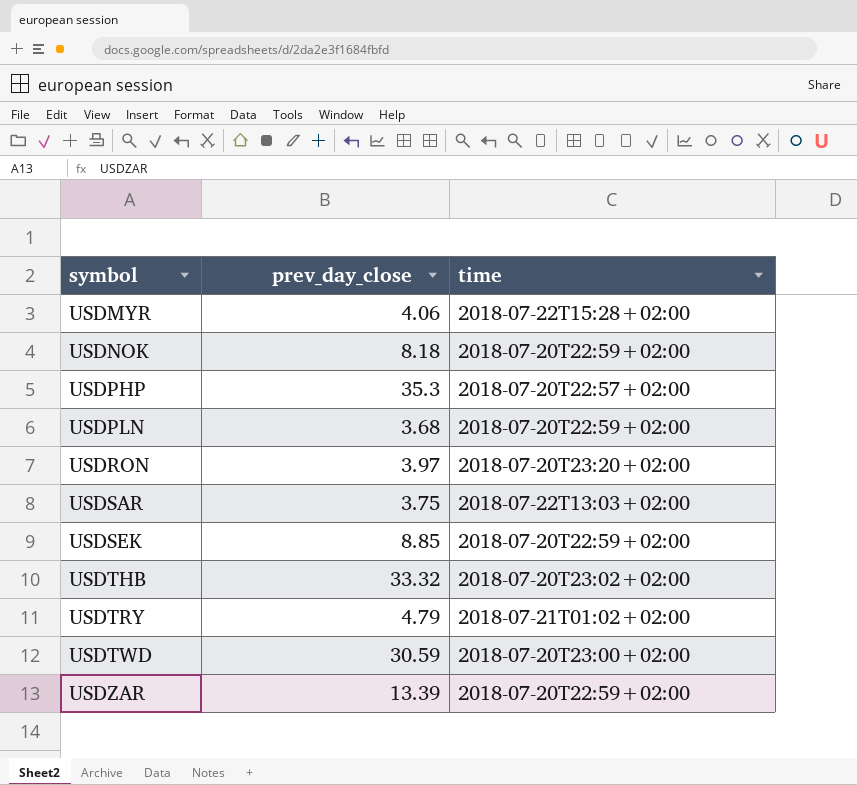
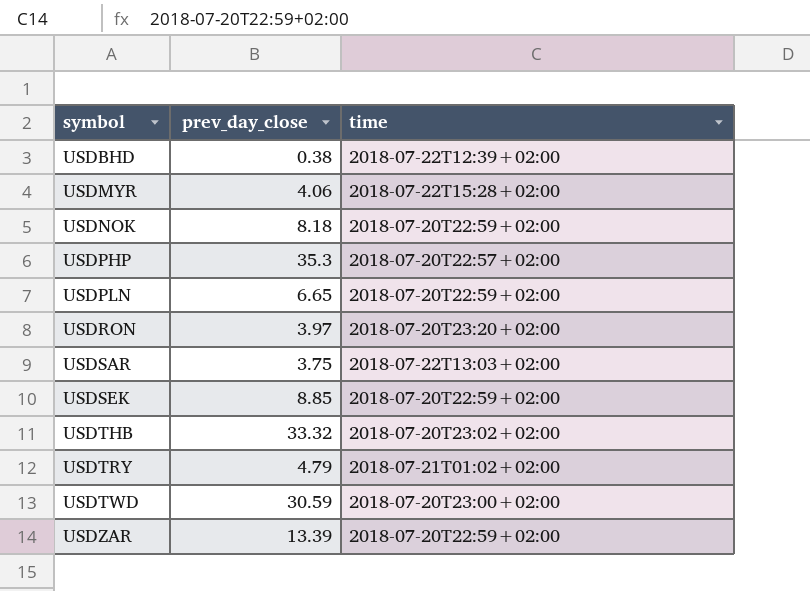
row USDBHD: none -> 0.38 | 2018-07-22T12:39+02:00
USDPLN | prev_day_close: 3.68 -> 6.65

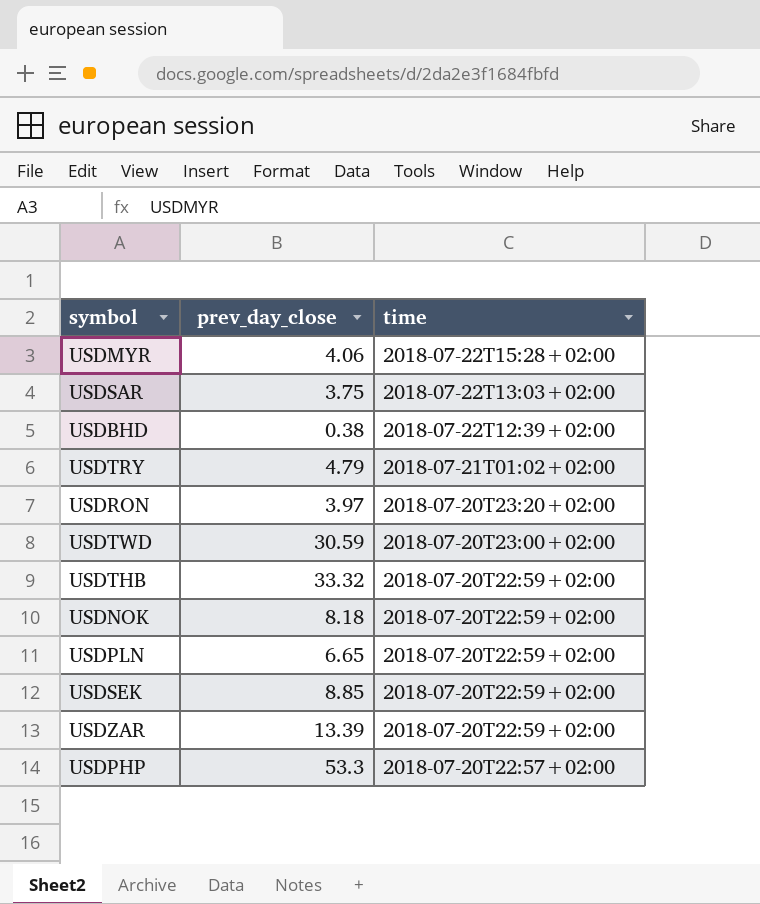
row order: symbol ascending -> time descending
USDTHB | time: 2018-07-20T23:02+02:00 -> 2018-07-20T22:59+02:00
USDPHP | prev_day_close: 35.3 -> 53.3

